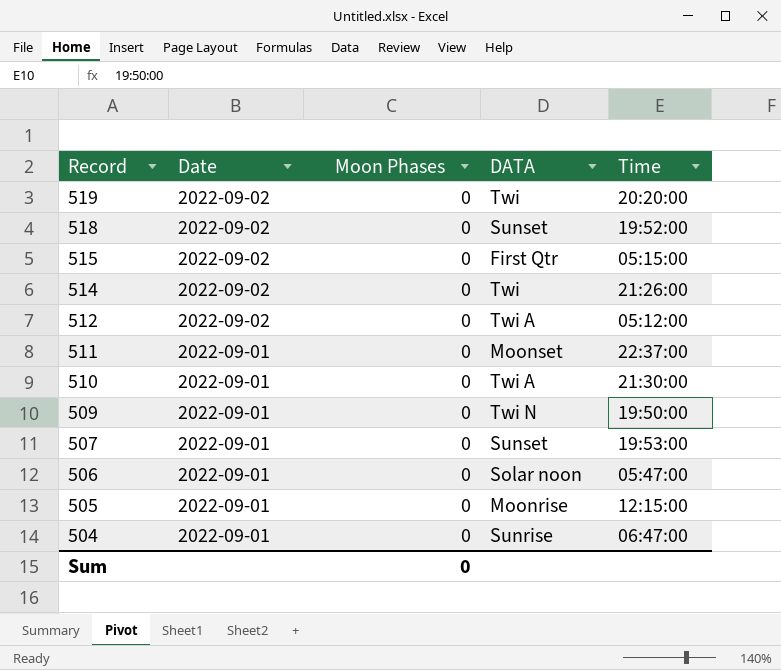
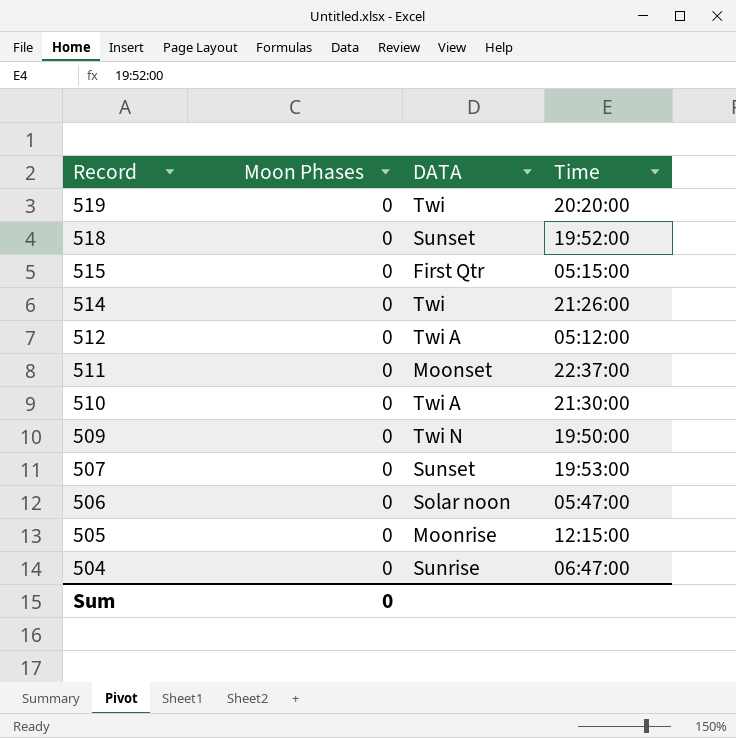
column Date | position: 2 -> none

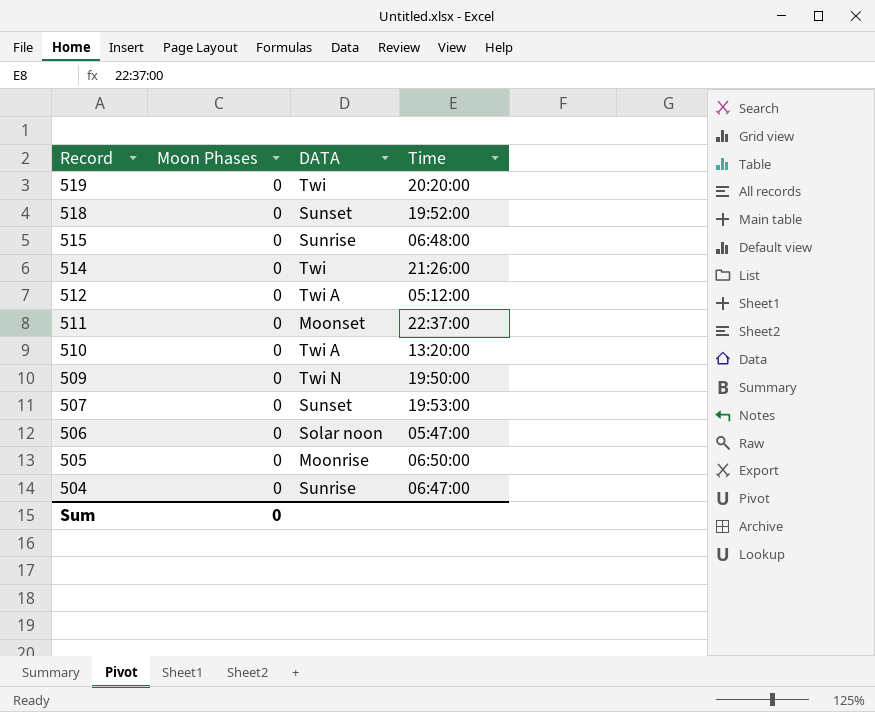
515 | DATA: First Qtr -> Sunrise
515 | Time: 05:15:00 -> 06:48:00
510 | Time: 21:30:00 -> 13:20:00
505 | Time: 12:15:00 -> 06:50:00

